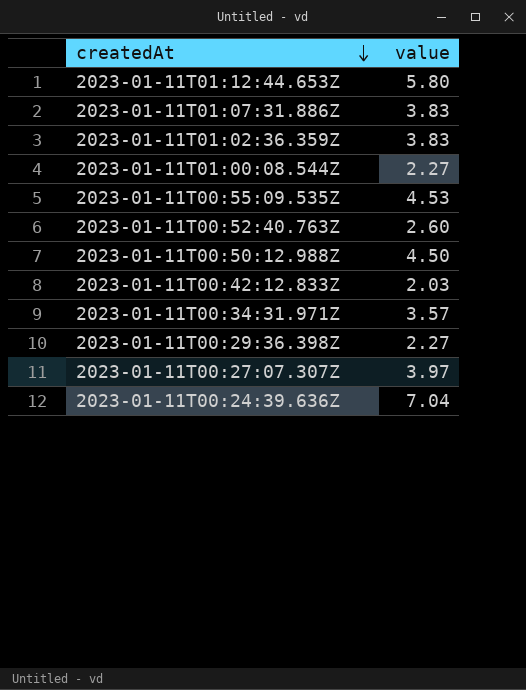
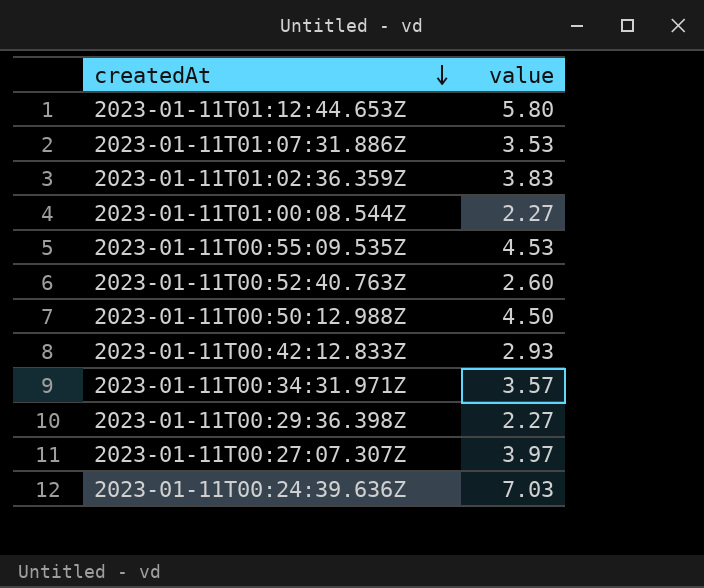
2023-01-11T01:07:31.886Z | value: 3.83 -> 3.53
2023-01-11T00:42:12.833Z | value: 2.03 -> 2.93
2023-01-11T00:24:39.636Z | value: 7.04 -> 7.03

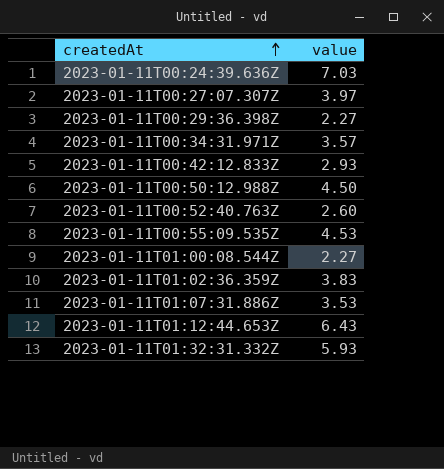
row order: createdAt descending -> createdAt ascending
2023-01-11T01:12:44.653Z | value: 5.80 -> 6.43
row 2023-01-11T01:32:31.332Z: none -> 5.93

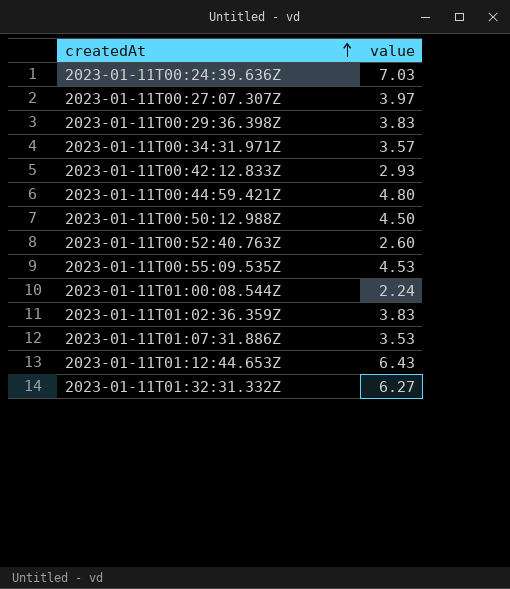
2023-01-11T00:29:36.398Z | value: 2.27 -> 3.83
row 2023-01-11T00:44:59.421Z: none -> 4.80
2023-01-11T01:00:08.544Z | value: 2.27 -> 2.24
2023-01-11T01:32:31.332Z | value: 5.93 -> 6.27

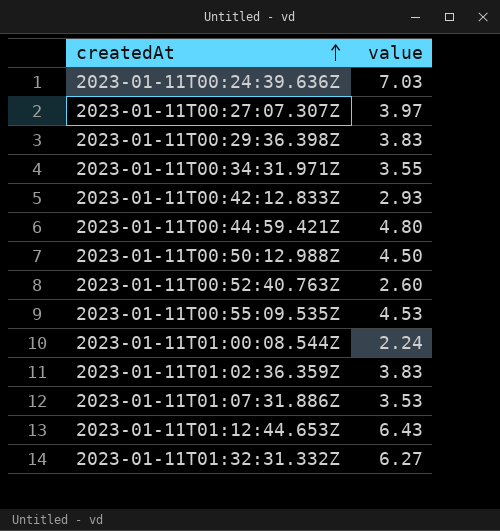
2023-01-11T00:34:31.971Z | value: 3.57 -> 3.55

